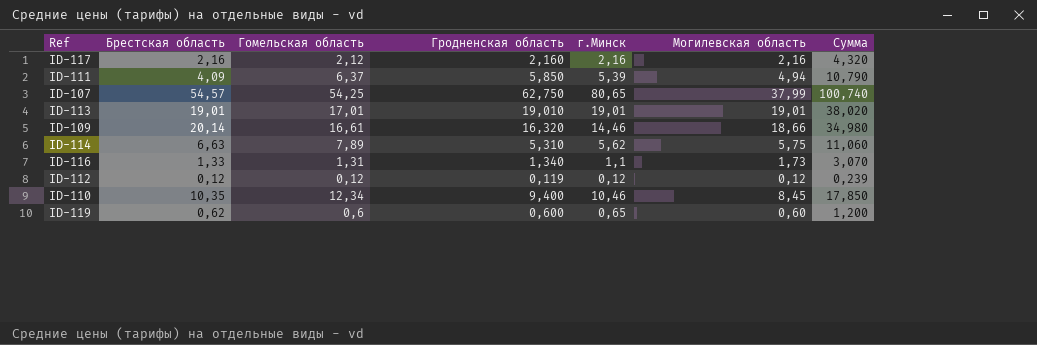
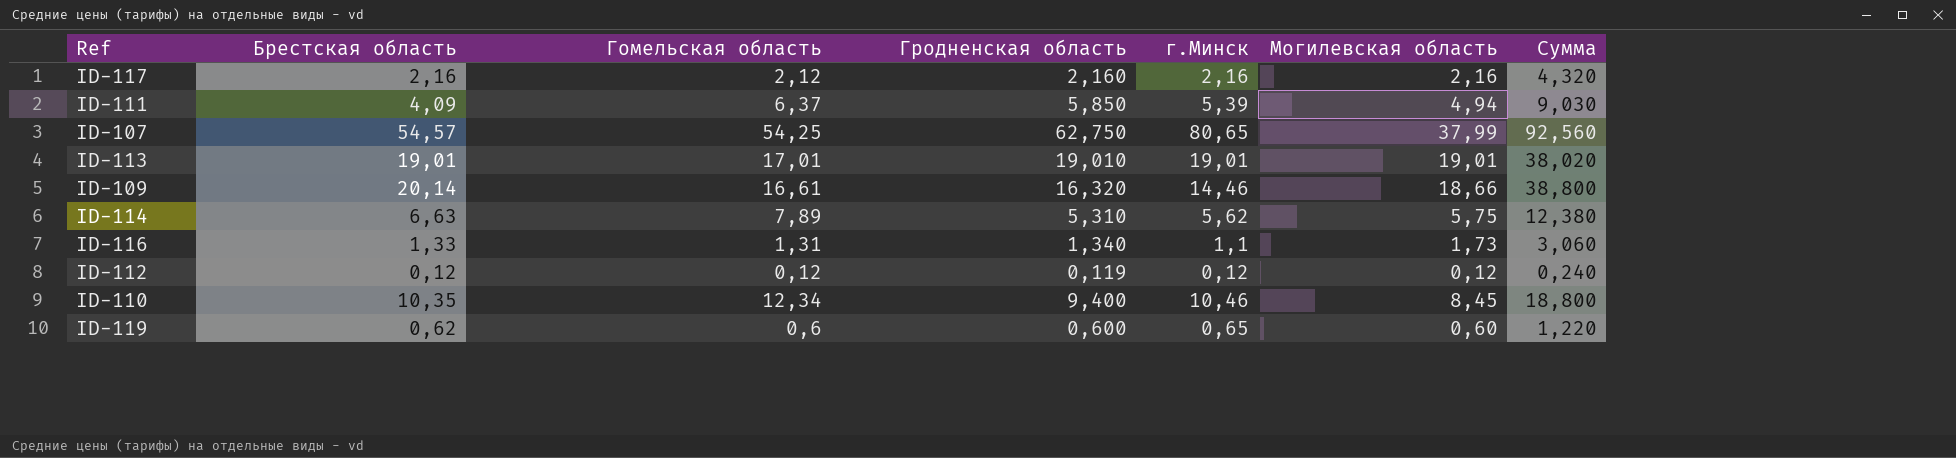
column Сумма | formula: [Гродненская область] + [Могилевская область] -> [Брестская область] + [Могилевская область]

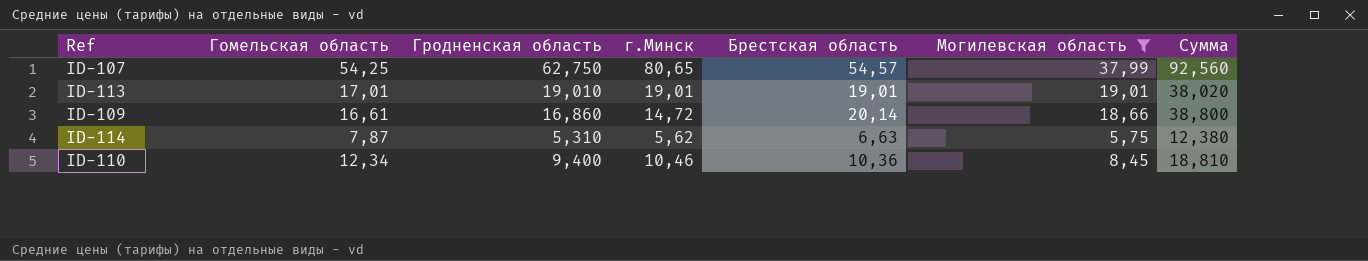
filter: none -> Могилевская область >= 5,75
column Брестская область | position: 2 -> 5
ID-109 | Гродненская область: 16,320 -> 16,860
ID-109 | г.Минск: 14,46 -> 14,72
ID-114 | Гомельская область: 7,89 -> 7,87
ID-110 | Брестская область: 10,35 -> 10,36
ID-110 | Сумма: 18,800 -> 18,810

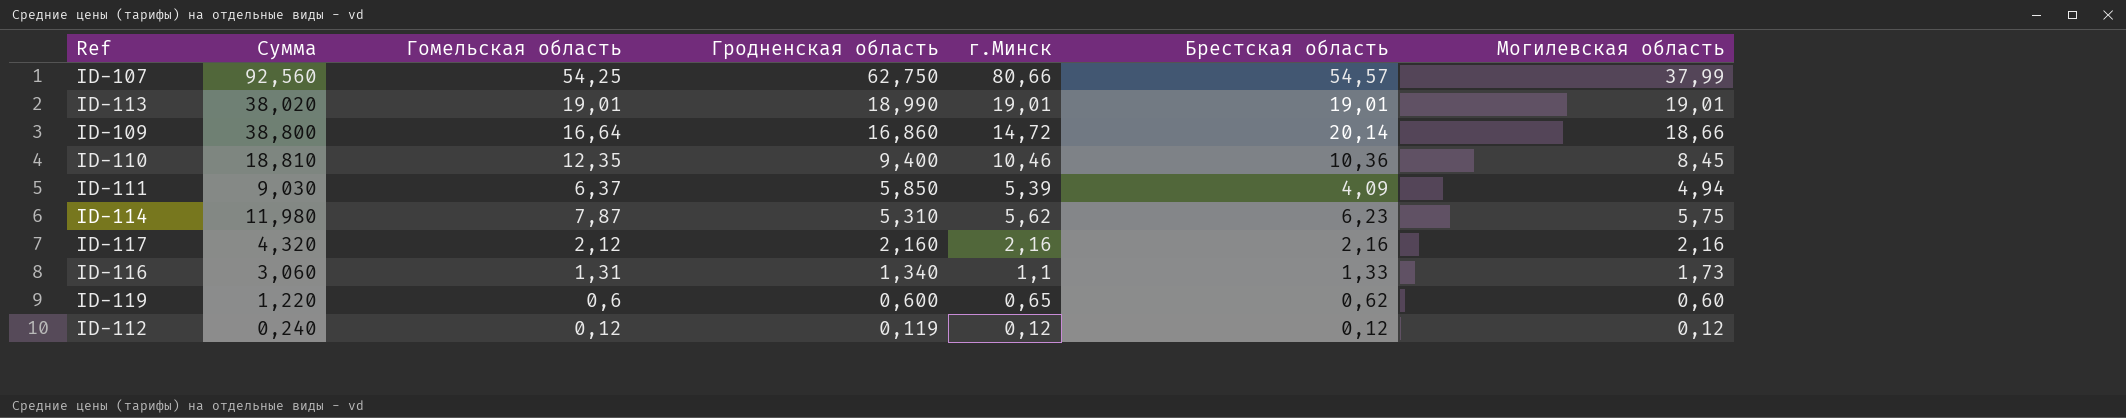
filter: Могилевская область >= 5,75 -> none
row order: none -> Гродненская область descending
column Сумма | position: 7 -> 2
ID-107 | г.Минск: 80,65 -> 80,66
ID-113 | Гомельская область: 17,01 -> 19,01
ID-113 | Гродненская область: 19,010 -> 18,990
ID-109 | Гомельская область: 16,61 -> 16,64
ID-110 | Гомельская область: 12,34 -> 12,35
ID-114 | Сумма: 12,380 -> 11,980
ID-114 | Брестская область: 6,63 -> 6,23

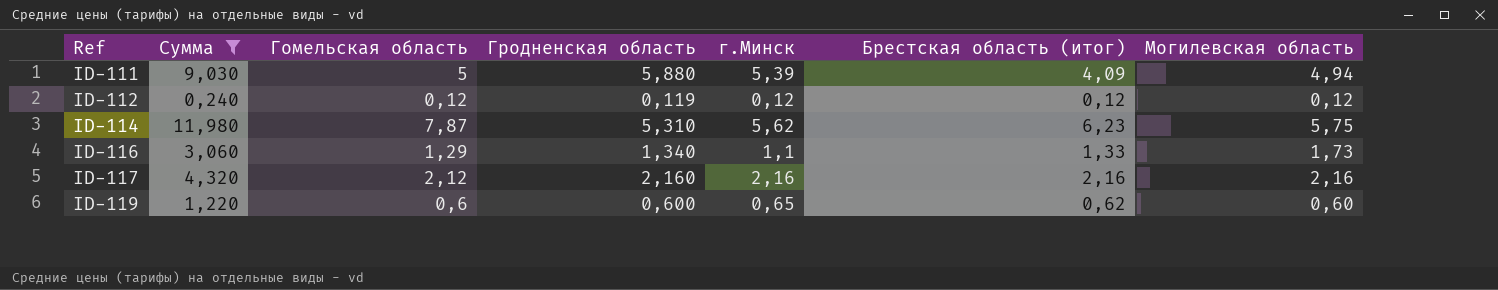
filter: none -> Сумма <= 11,980
row order: Гродненская область descending -> Ref ascending
column name: Брестская область -> Брестская область (итог)
ID-111 | Гомельская область: 6,37 -> 5
ID-111 | Гродненская область: 5,850 -> 5,880
ID-116 | Гомельская область: 1,31 -> 1,29

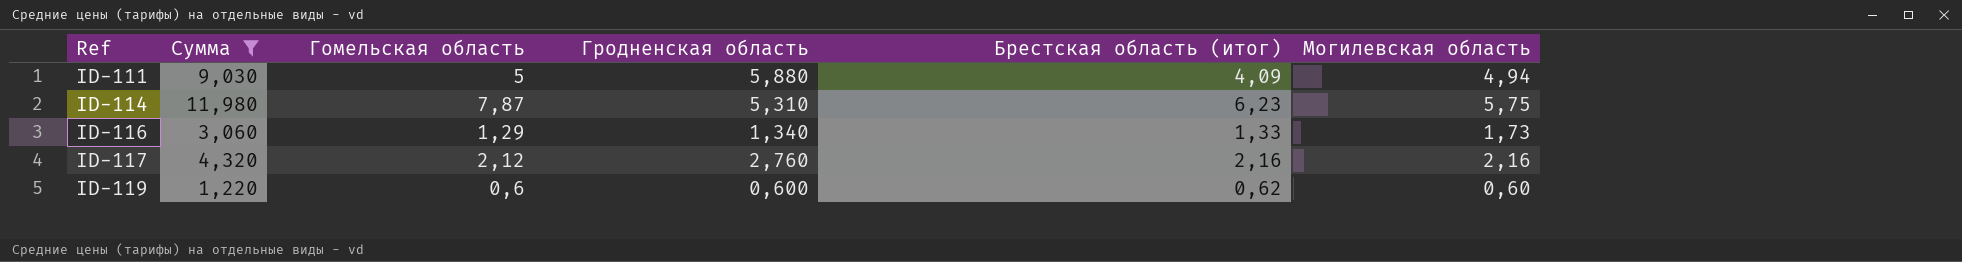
column г.Минск | position: 5 -> none
row ID-112: 0,240 | 0,12 | 0,119 | 0,12 | 0,12 | 0,12 -> none
ID-117 | Гродненская область: 2,160 -> 2,760

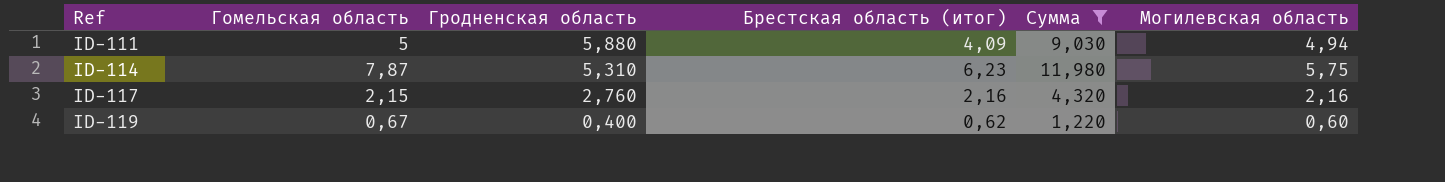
column Сумма | position: 2 -> 5
row ID-116: 3,060 | 1,29 | 1,340 | 1,33 | 1,73 -> none
ID-117 | Гомельская область: 2,12 -> 2,15
ID-119 | Гомельская область: 0,6 -> 0,67
ID-119 | Гродненская область: 0,600 -> 0,400

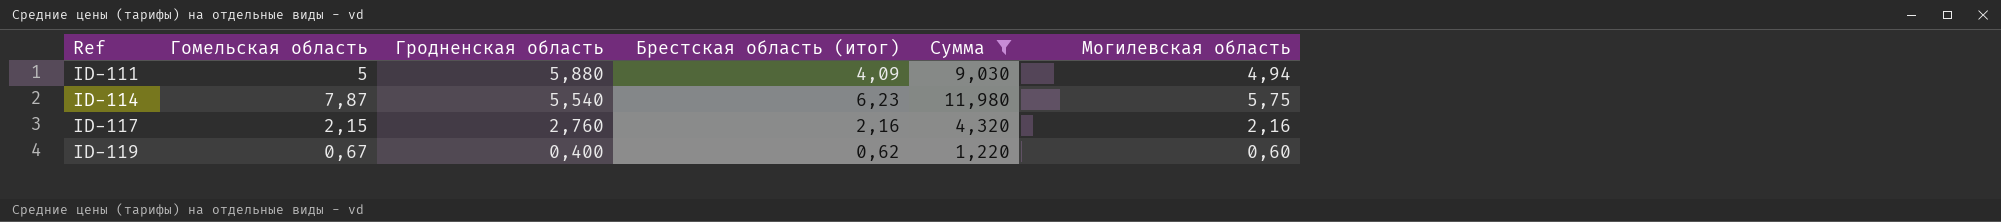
ID-114 | Гродненская область: 5,310 -> 5,540

